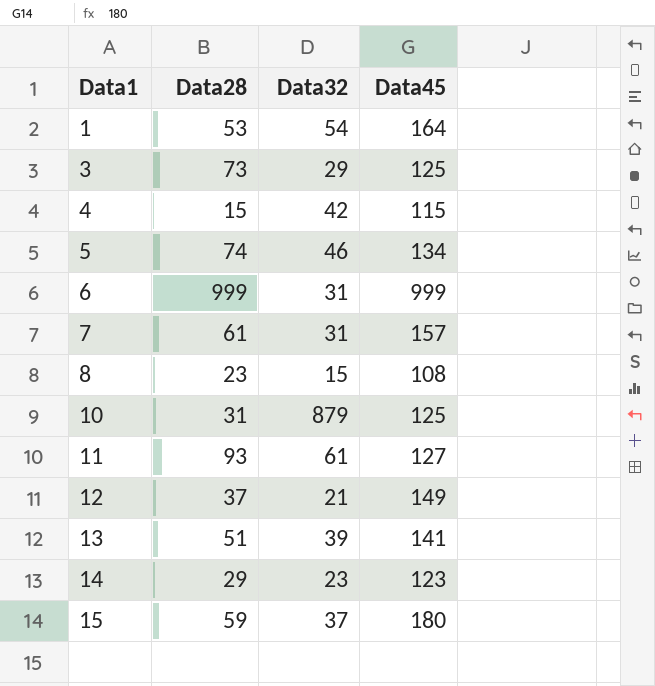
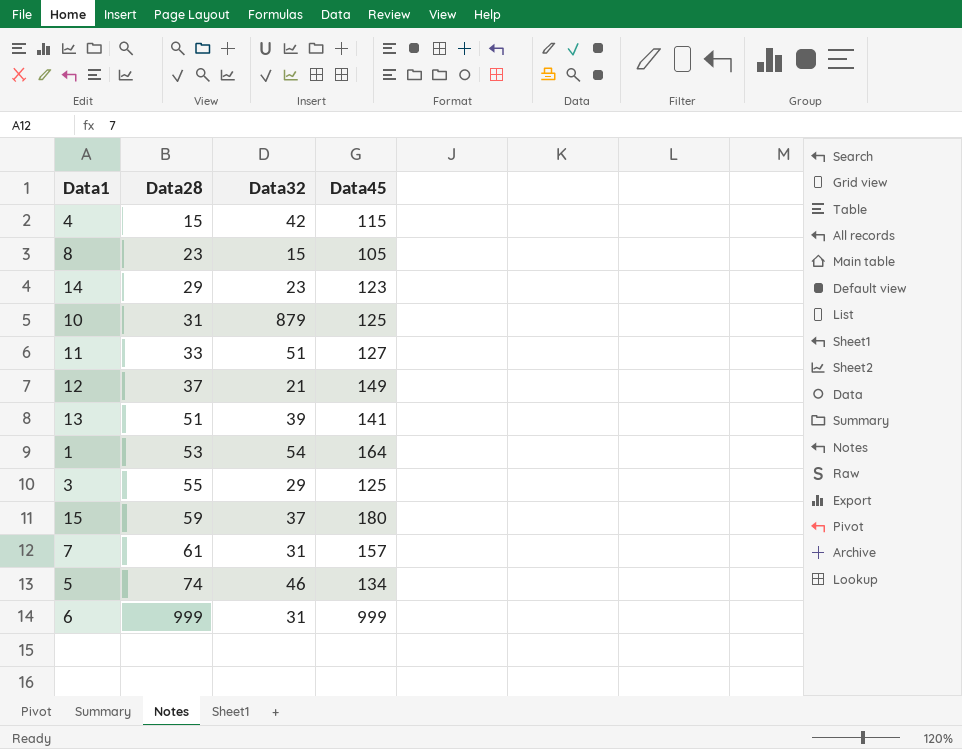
row order: Data1 ascending -> Data28 ascending
8 | Data45: 108 -> 105
11 | Data28: 93 -> 33
11 | Data32: 61 -> 51
3 | Data28: 73 -> 55

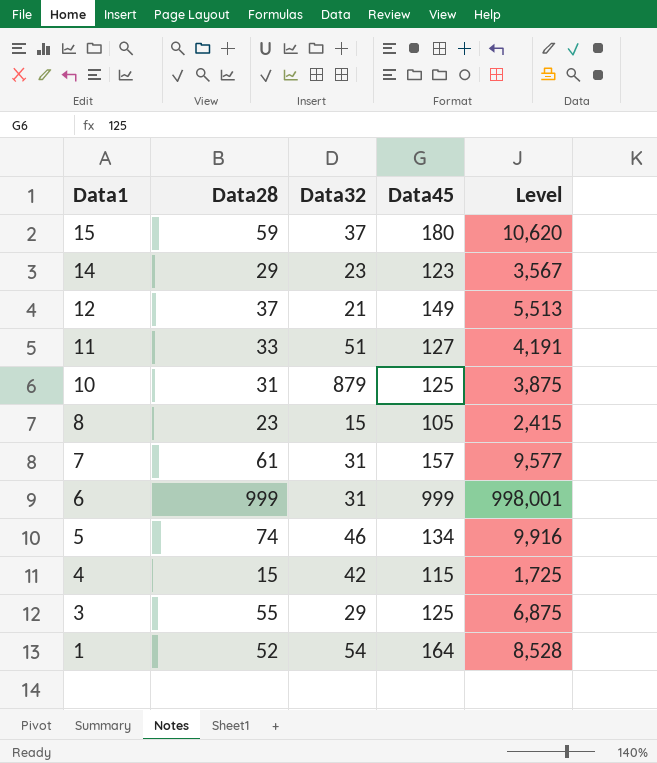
row order: Data28 ascending -> Data1 descending
column Level | formula: none -> [Data28] * [Data45]
row 13: 51 | 39 | 141 -> none
1 | Data28: 53 -> 52

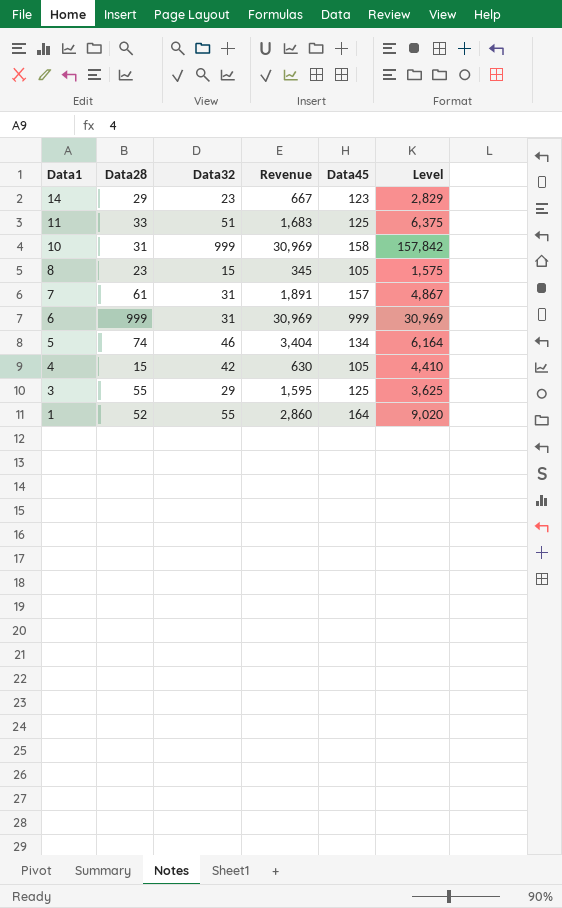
column Revenue | formula: none -> [Data28] * [Data32]
column Level | formula: [Data28] * [Data45] -> [Data32] * [Data45]
row 15: 59 | 37 | 180 | 10,620 -> none
row 12: 37 | 21 | 149 | 5,513 -> none
11 | Data45: 127 -> 125
10 | Data32: 879 -> 999
10 | Data45: 125 -> 158
4 | Data45: 115 -> 105
1 | Data32: 54 -> 55

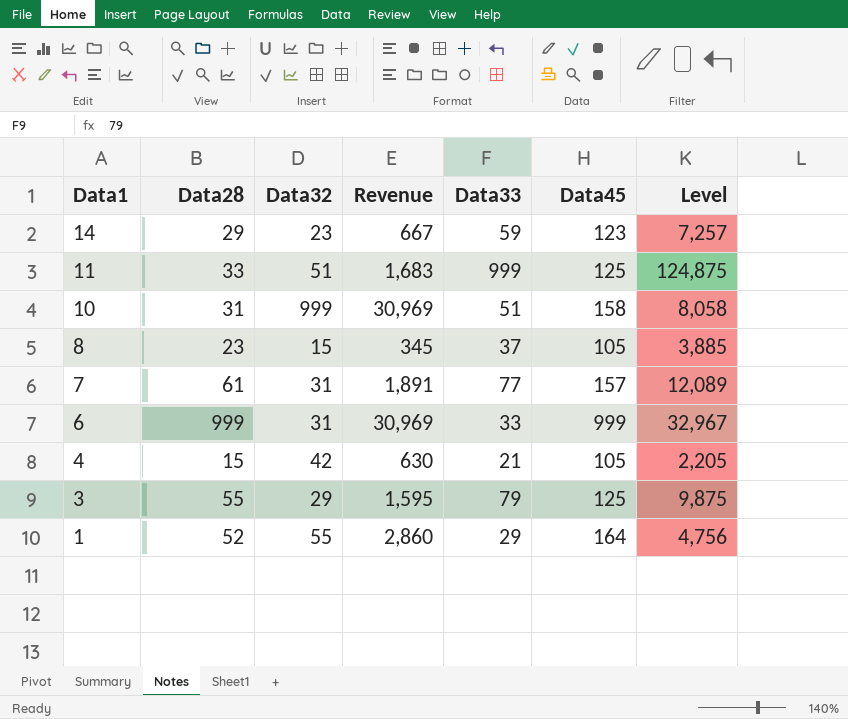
column Data33 | position: none -> 5
column Level | formula: [Data32] * [Data45] -> [Data33] * [Data45]
row 5: 74 | 46 | 3,404 | 134 | 6,164 -> none

